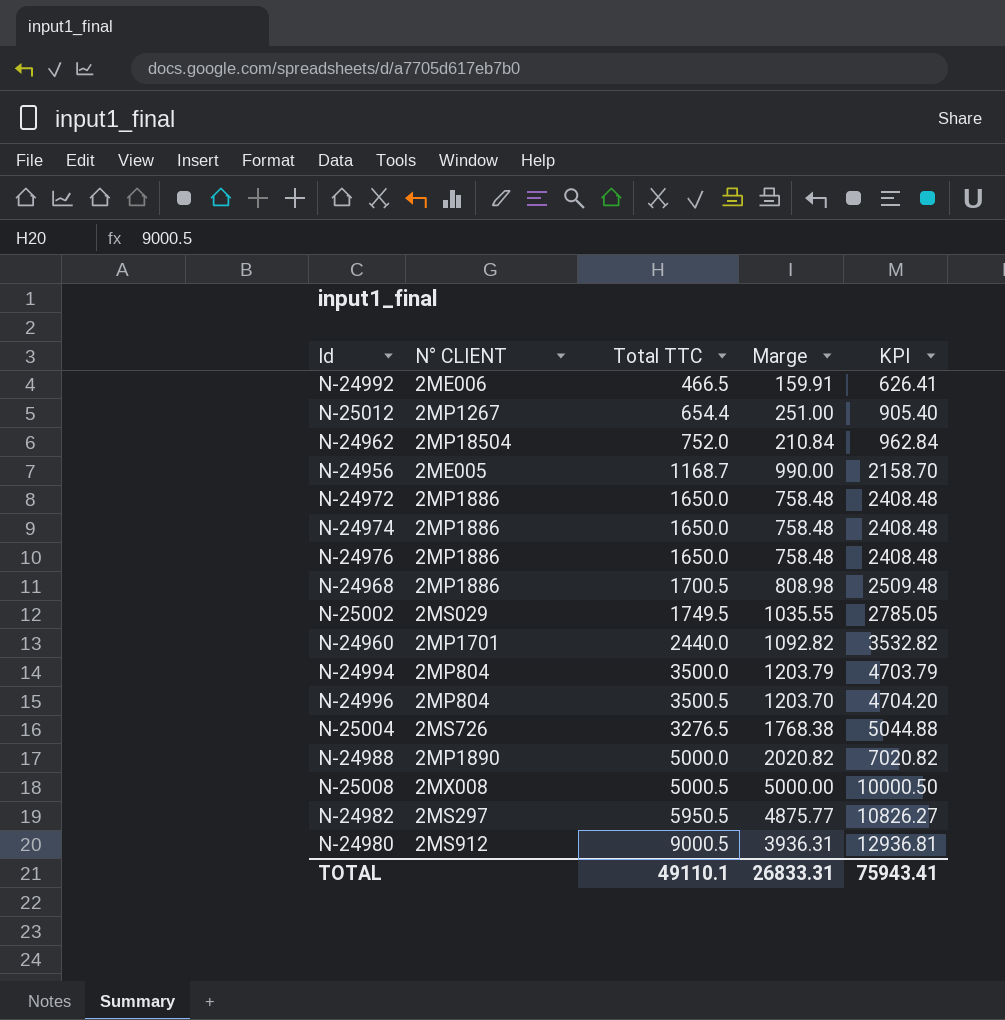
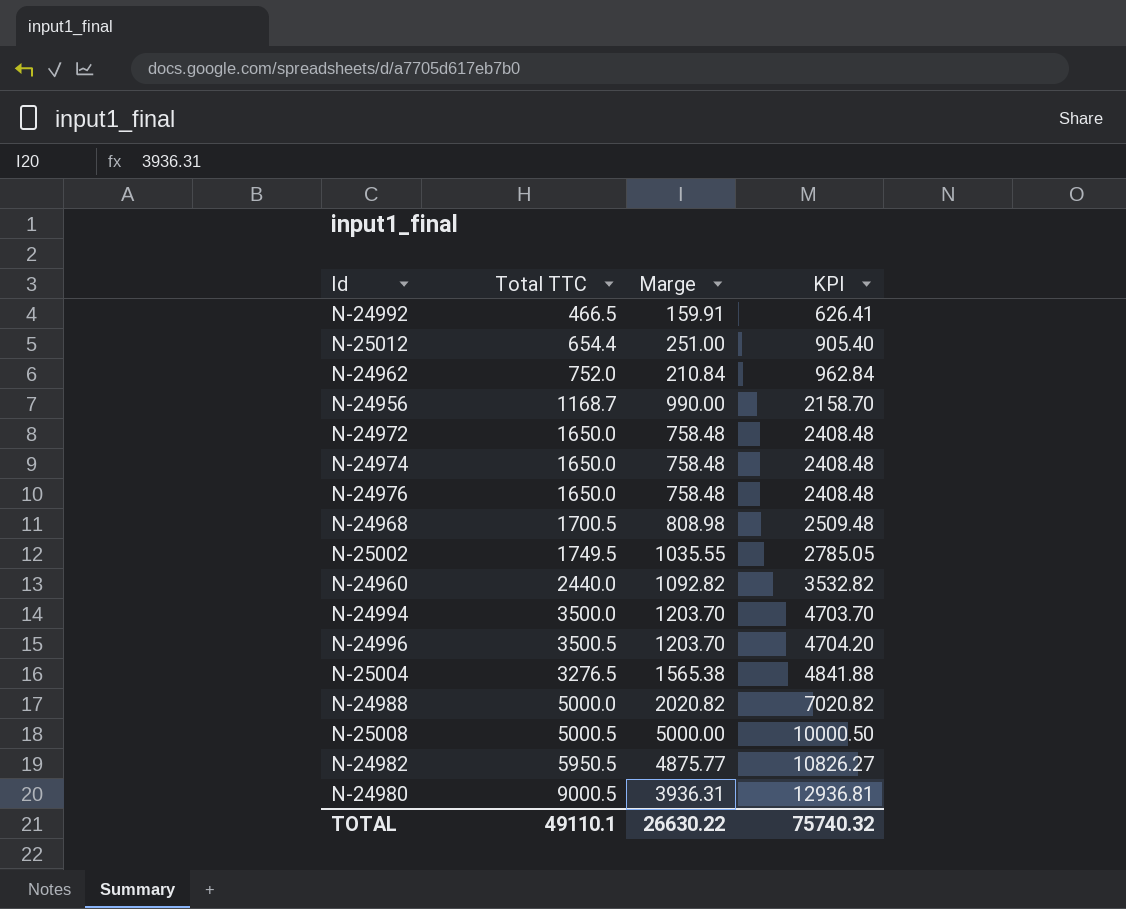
column N° CLIENT | position: 2 -> none
N-24994 | Marge: 1203.79 -> 1203.70
N-24994 | KPI: 4703.79 -> 4703.70
N-25004 | Marge: 1768.38 -> 1565.38
N-25004 | KPI: 5044.88 -> 4841.88
TOTAL | Marge: 26833.31 -> 26630.22
TOTAL | KPI: 75943.41 -> 75740.32

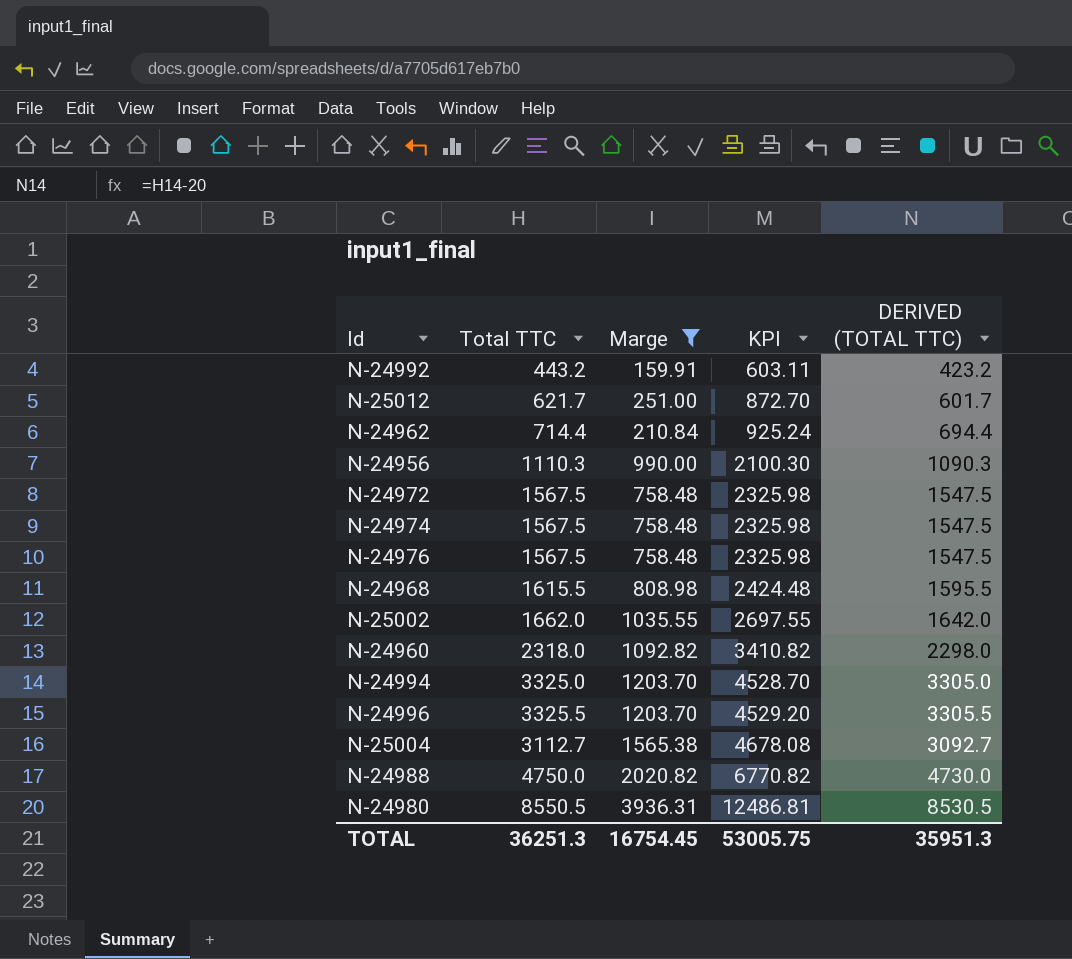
filter: none -> Marge <= 3936.31
column DERIVED (TOTAL TTC) | formula: none -> [Total TTC] - 20
N-24992 | Total TTC: 466.5 -> 443.2
N-24992 | KPI: 626.41 -> 603.11
N-25012 | Total TTC: 654.4 -> 621.7
N-25012 | KPI: 905.40 -> 872.70
N-24962 | Total TTC: 752.0 -> 714.4
N-24962 | KPI: 962.84 -> 925.24
N-24956 | Total TTC: 1168.7 -> 1110.3
N-24956 | KPI: 2158.70 -> 2100.30
N-24972 | Total TTC: 1650.0 -> 1567.5
N-24972 | KPI: 2408.48 -> 2325.98
N-24974 | Total TTC: 1650.0 -> 1567.5
N-24974 | KPI: 2408.48 -> 2325.98
N-24976 | Total TTC: 1650.0 -> 1567.5
N-24976 | KPI: 2408.48 -> 2325.98
N-24968 | Total TTC: 1700.5 -> 1615.5
N-24968 | KPI: 2509.48 -> 2424.48
N-25002 | Total TTC: 1749.5 -> 1662.0
N-25002 | KPI: 2785.05 -> 2697.55
N-24960 | Total TTC: 2440.0 -> 2318.0
N-24960 | KPI: 3532.82 -> 3410.82
N-24994 | Total TTC: 3500.0 -> 3325.0
N-24994 | KPI: 4703.70 -> 4528.70
N-24996 | Total TTC: 3500.5 -> 3325.5
N-24996 | KPI: 4704.20 -> 4529.20
N-25004 | Total TTC: 3276.5 -> 3112.7
N-25004 | KPI: 4841.88 -> 4678.08
N-24988 | Total TTC: 5000.0 -> 4750.0
N-24988 | KPI: 7020.82 -> 6770.82
N-24980 | Total TTC: 9000.5 -> 8550.5
N-24980 | KPI: 12936.81 -> 12486.81
TOTAL | Total TTC: 49110.1 -> 36251.3
TOTAL | Marge: 26630.22 -> 16754.45
TOTAL | KPI: 75740.32 -> 53005.75

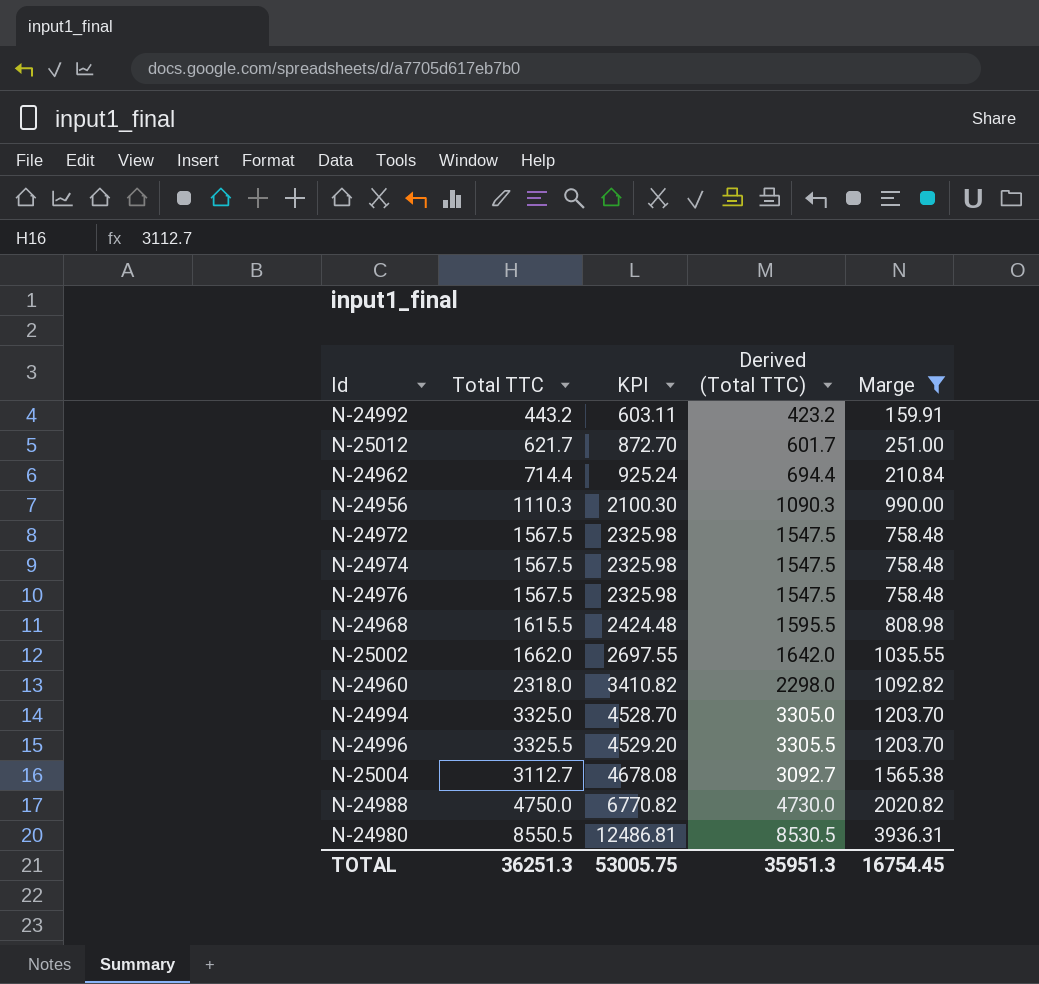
column name: DERIVED (TOTAL TTC) -> Derived (Total TTC)
column Marge | position: 3 -> 5

